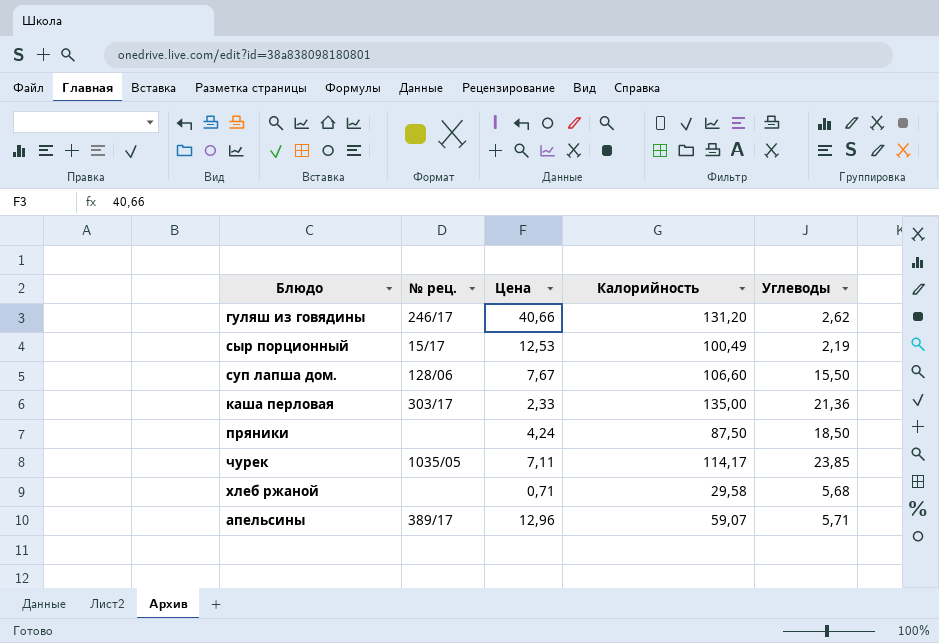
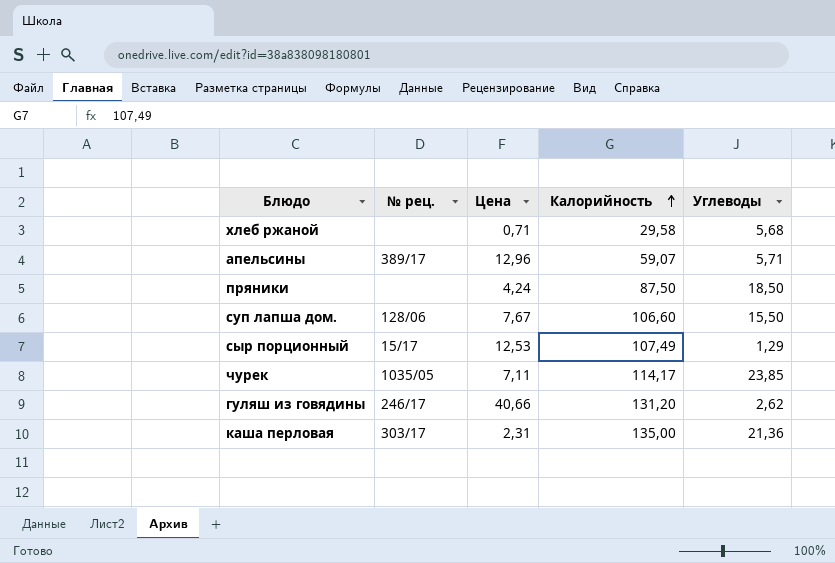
row order: none -> Калорийность ascending
сыр порционный | Калорийность: 100,49 -> 107,49
сыр порционный | Углеводы: 2,19 -> 1,29
каша перловая | Цена: 2,33 -> 2,31

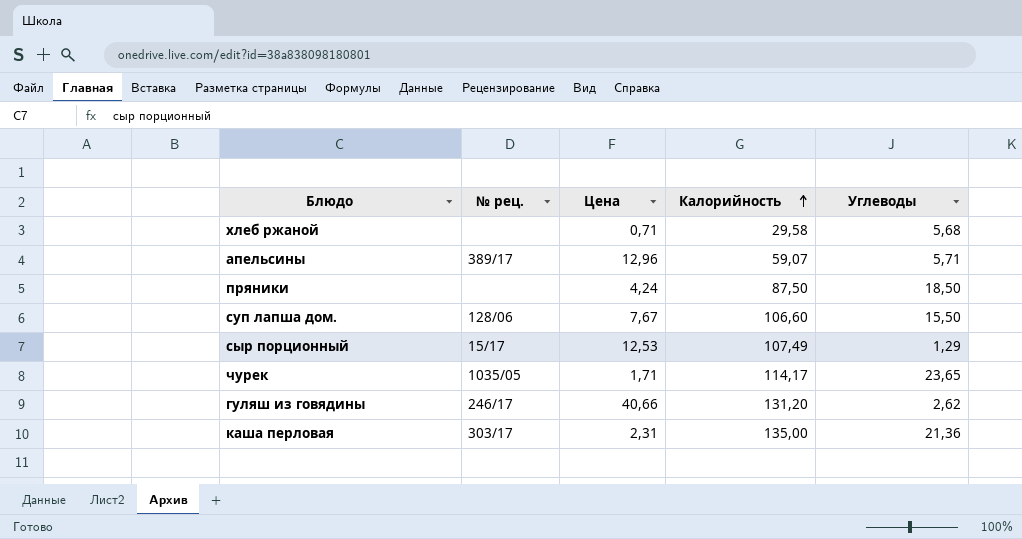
чурек | Цена: 7,11 -> 1,71
чурек | Углеводы: 23,85 -> 23,65

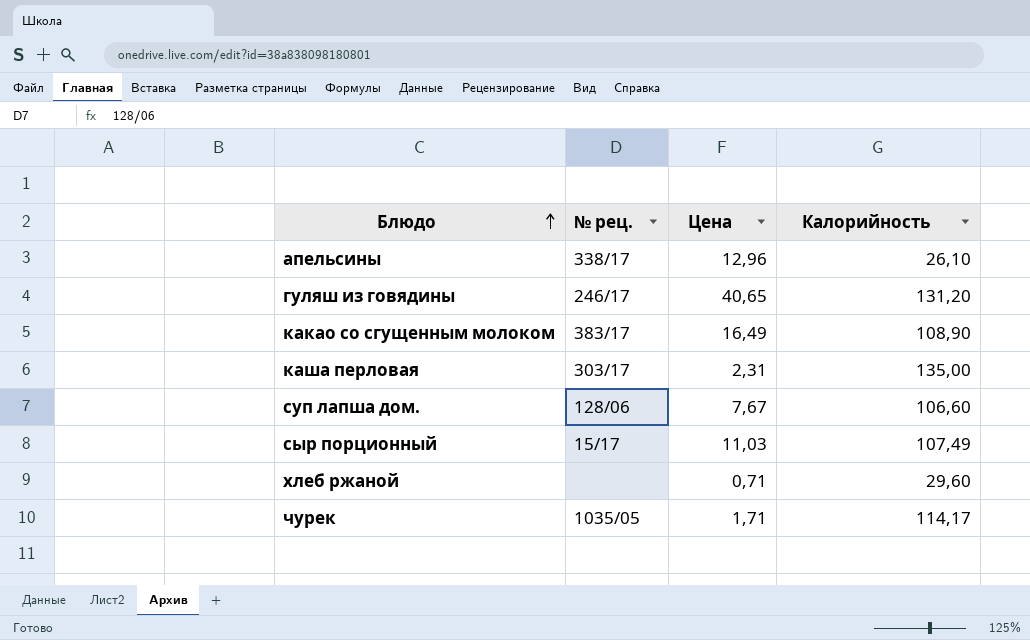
row order: Калорийность ascending -> Блюдо ascending
column Углеводы | position: 5 -> none
row пряники: none | 4,24 | 87,50 | 18,50 -> none
апельсины | № рец.: 389/17 -> 338/17
апельсины | Калорийность: 59,07 -> 26,10
гуляш из говядины | Цена: 40,66 -> 40,65
row какао со сгущенным молоком: none -> 383/17 | 16,49 | 108,90
сыр порционный | Цена: 12,53 -> 11,03
хлеб ржаной | Калорийность: 29,58 -> 29,60

